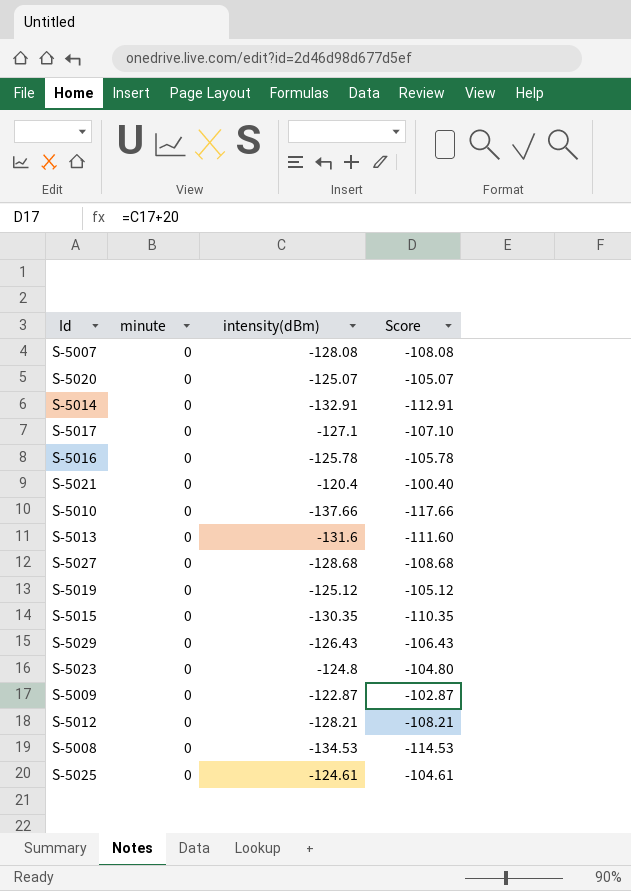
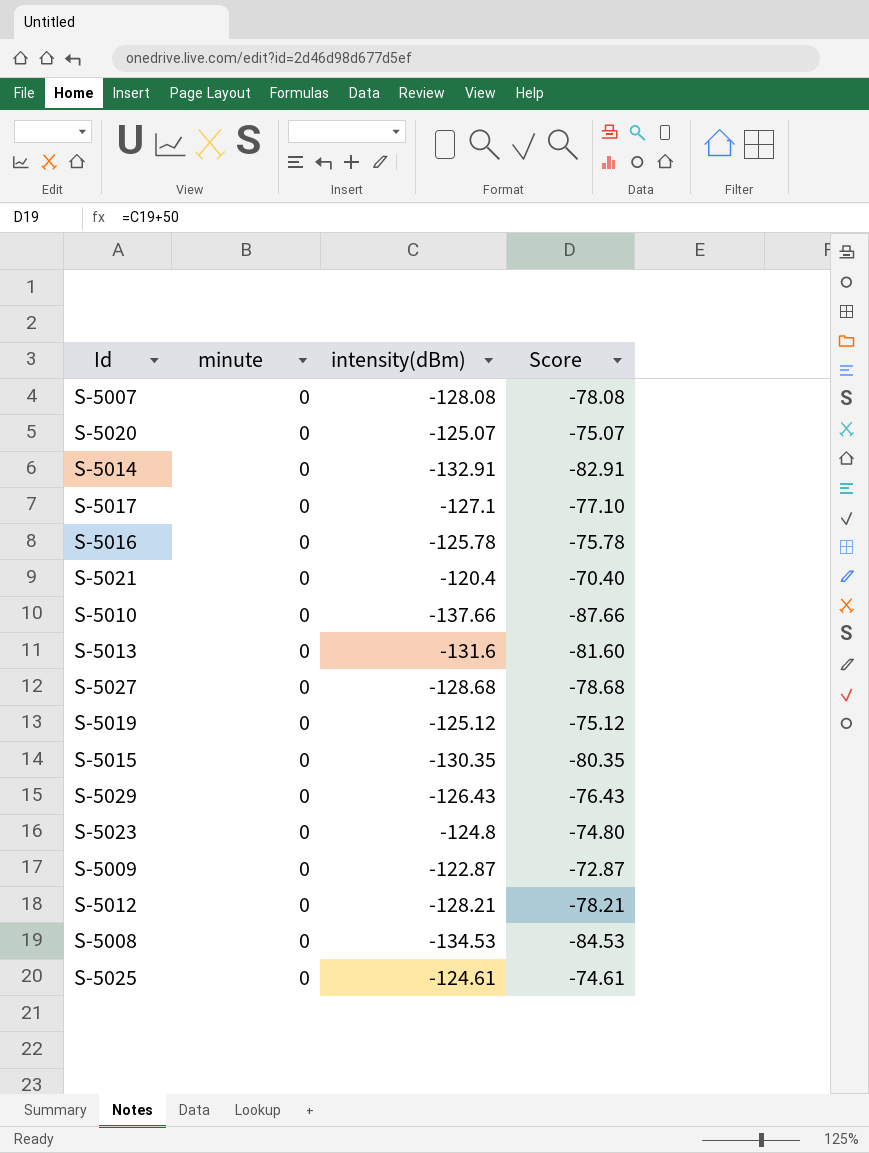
column Score | formula: [intensity(dBm)] + 20 -> [intensity(dBm)] + 50

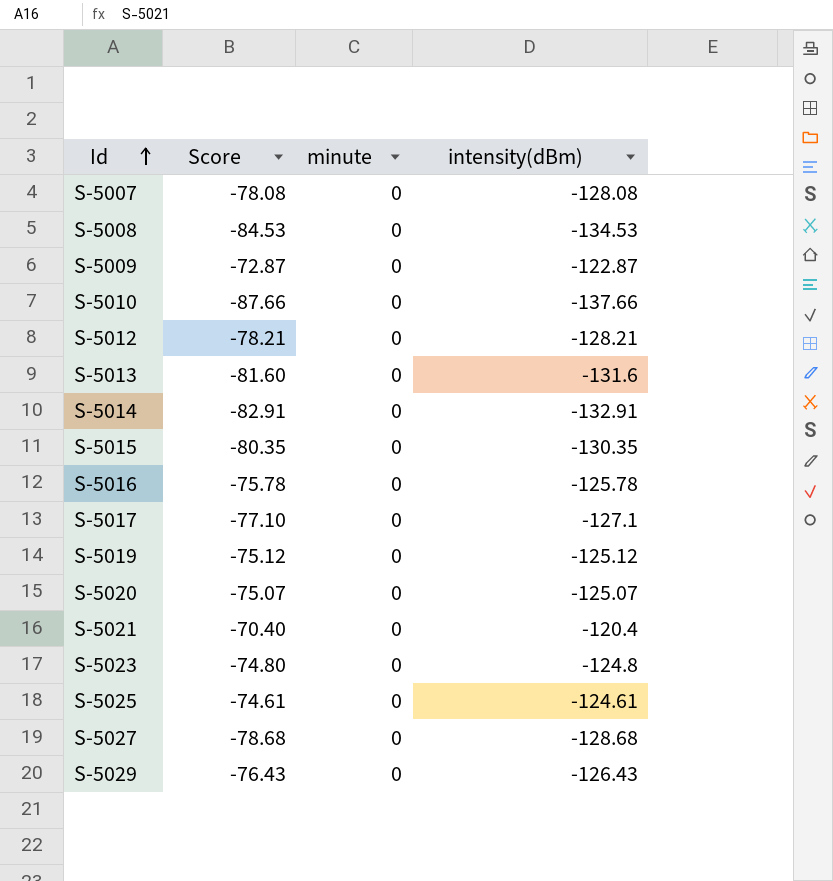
row order: none -> Id ascending
column Score | position: 4 -> 2

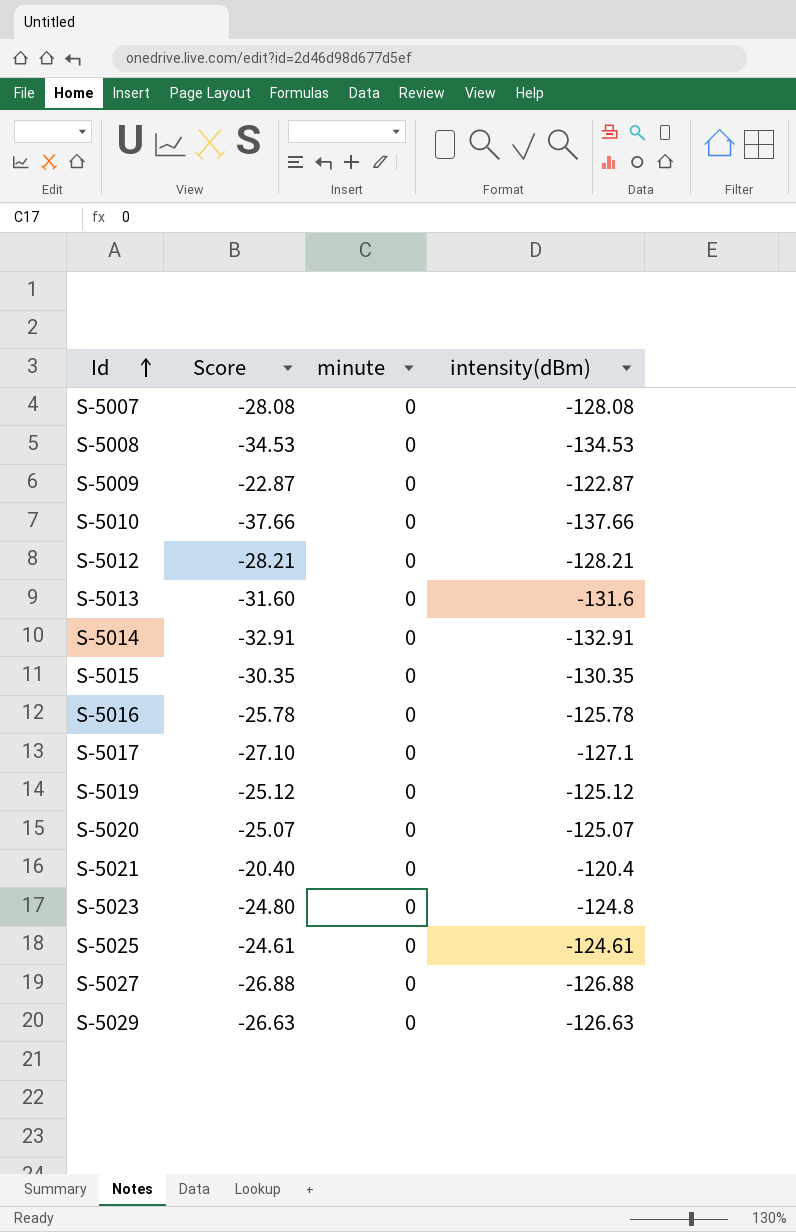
column Score | formula: [intensity(dBm)] + 50 -> [intensity(dBm)] + 100
S-5027 | intensity(dBm): -128.68 -> -126.88
S-5029 | intensity(dBm): -126.43 -> -126.63

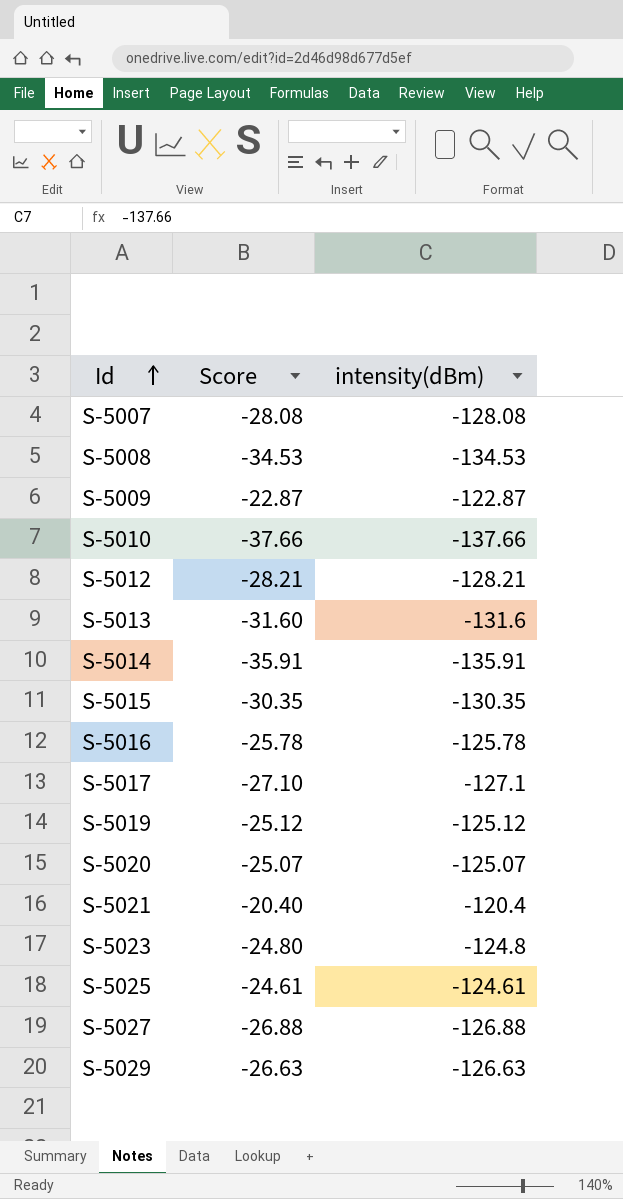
column minute | position: 3 -> none
S-5014 | Score: -32.91 -> -35.91
S-5014 | intensity(dBm): -132.91 -> -135.91

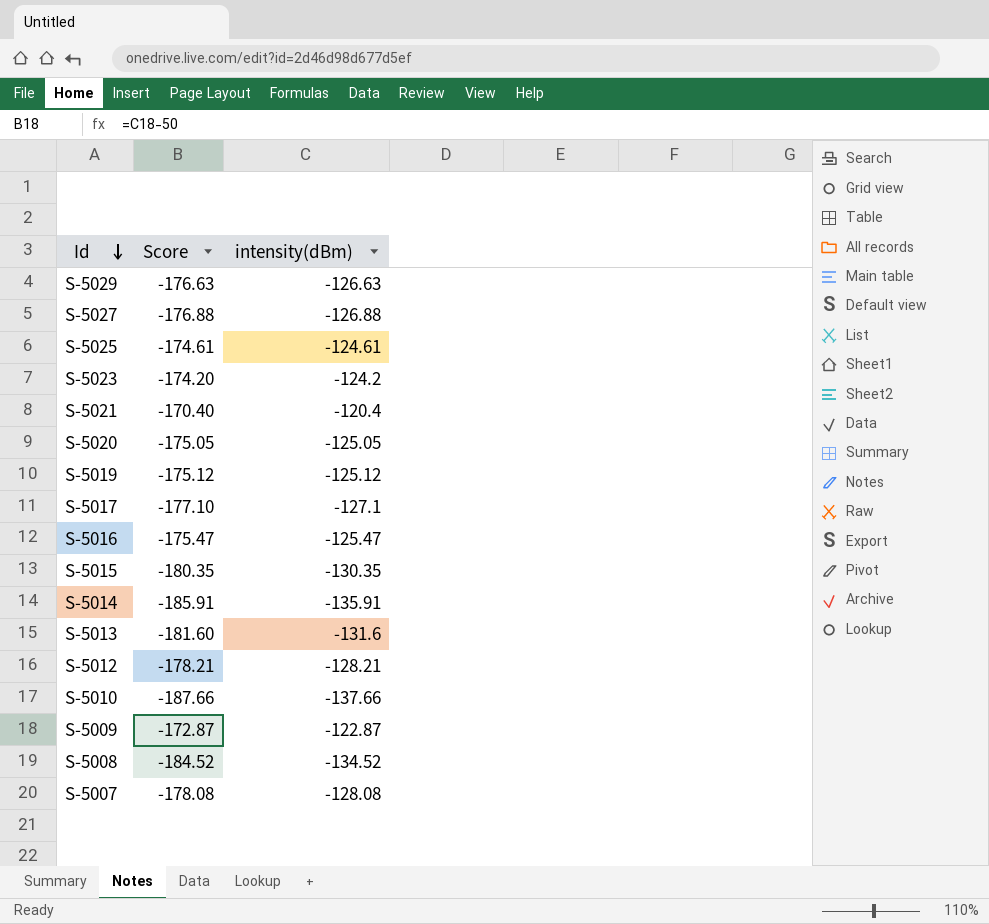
row order: Id ascending -> Id descending
column Score | formula: [intensity(dBm)] + 100 -> [intensity(dBm)] - 50
S-5023 | intensity(dBm): -124.8 -> -124.2
S-5020 | intensity(dBm): -125.07 -> -125.05
S-5016 | intensity(dBm): -125.78 -> -125.47
S-5008 | intensity(dBm): -134.53 -> -134.52

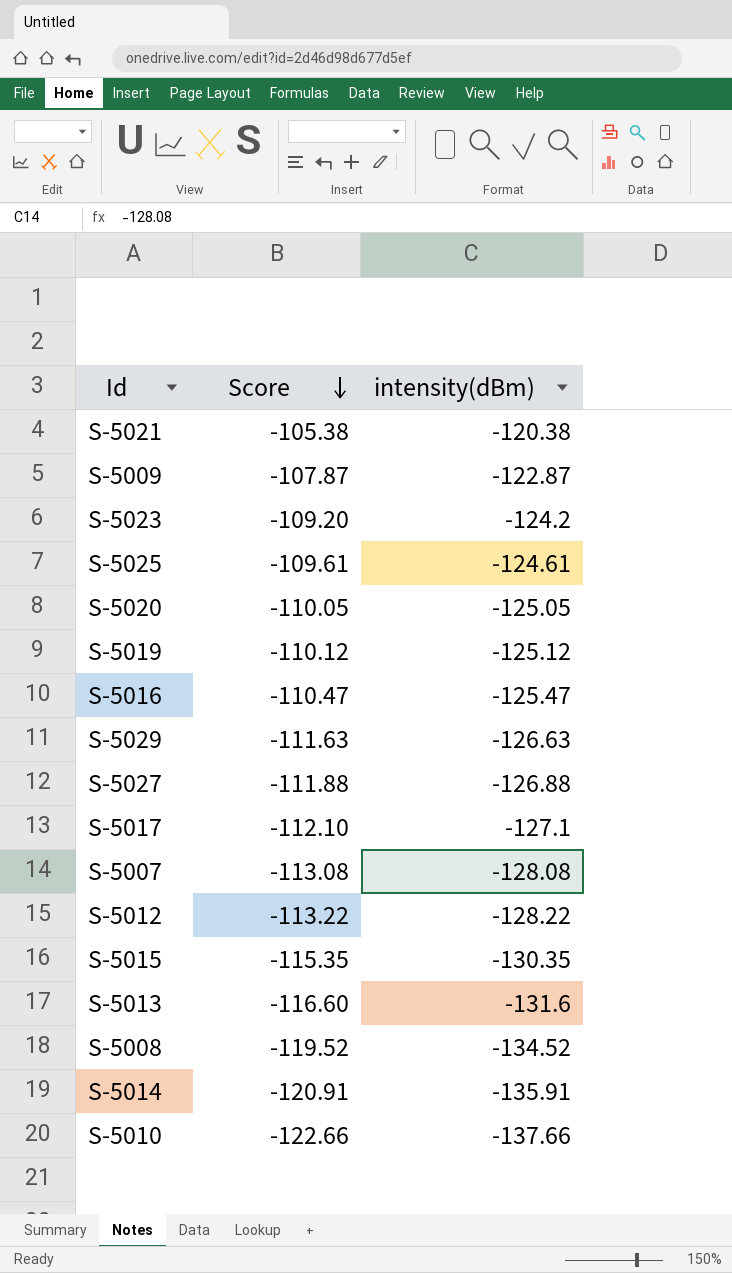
row order: Id descending -> Score descending
column Score | formula: [intensity(dBm)] - 50 -> [intensity(dBm)] + 15
S-5021 | intensity(dBm): -120.4 -> -120.38
S-5012 | intensity(dBm): -128.21 -> -128.22

